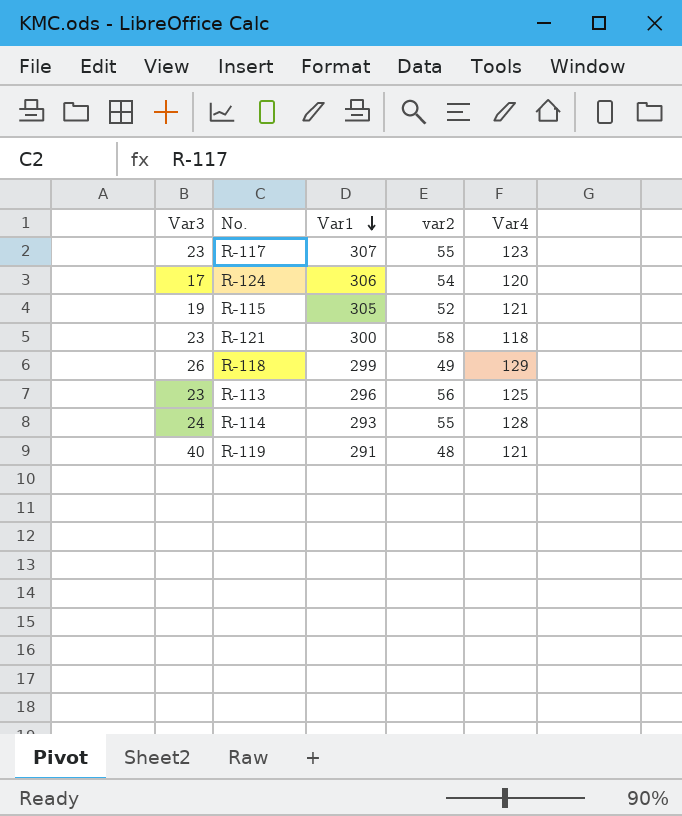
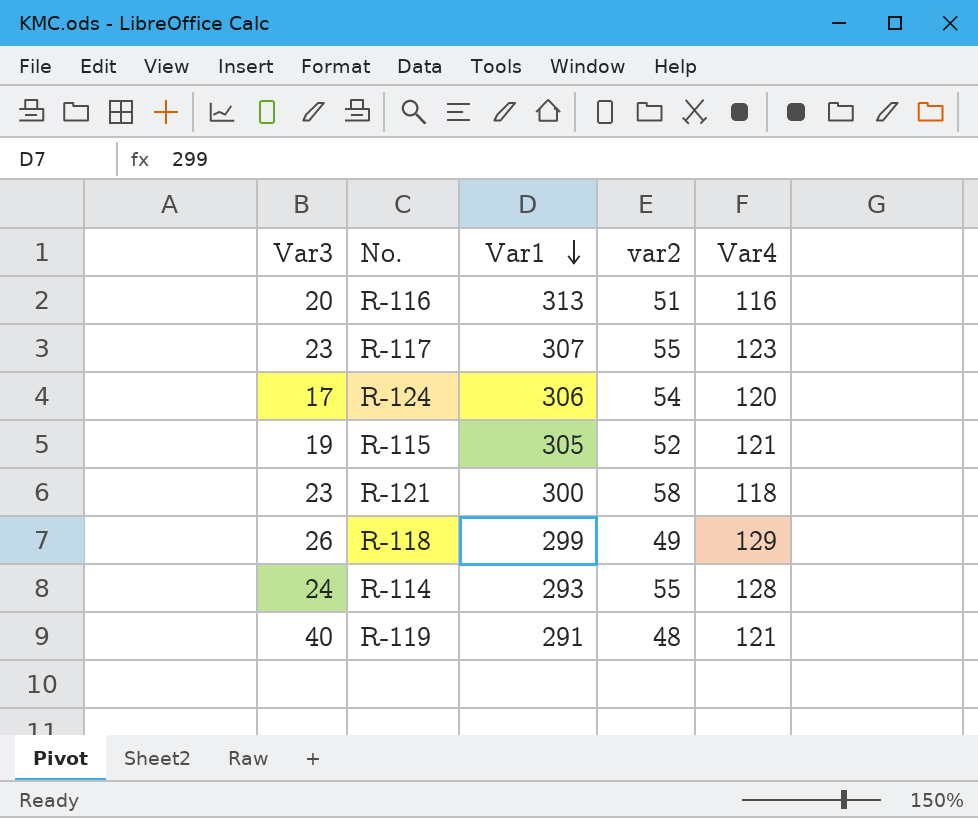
row R-113: 23 | 296 | 56 | 125 -> none
row R-116: none -> 20 | 313 | 51 | 116

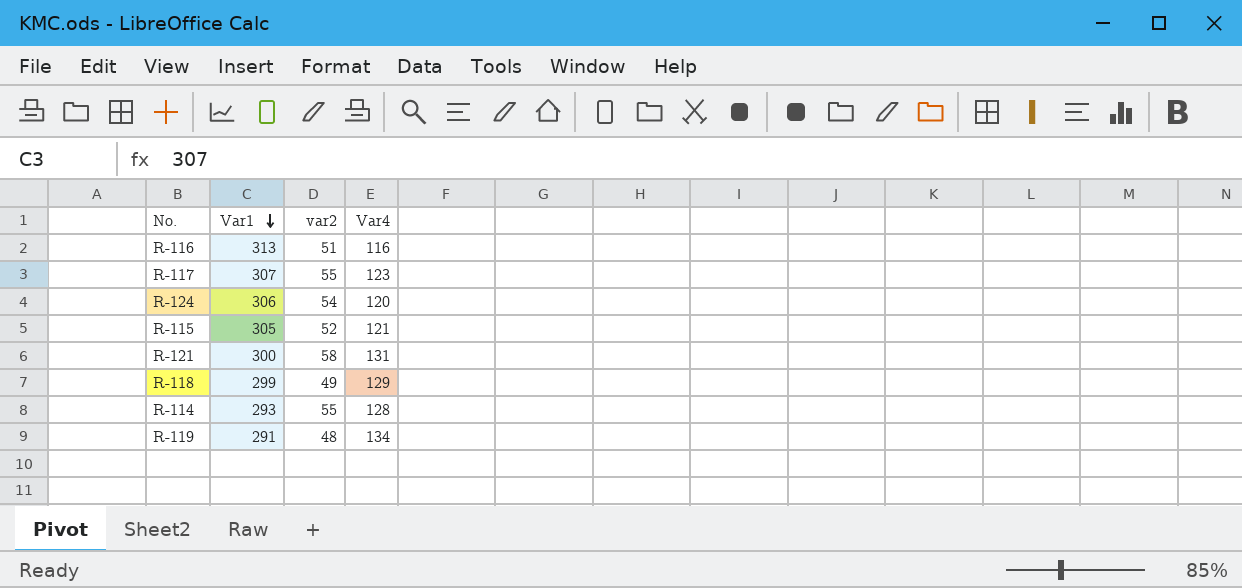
column Var3 | position: 1 -> none
R-121 | Var4: 118 -> 131
R-119 | Var4: 121 -> 134

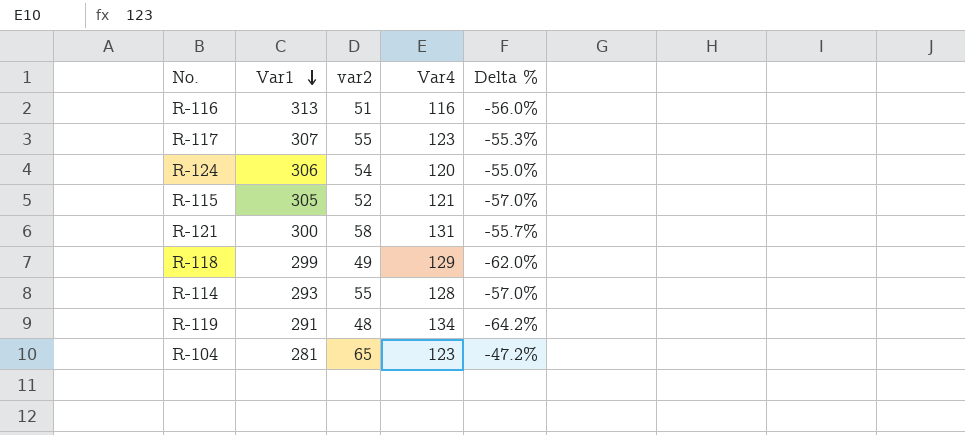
column Delta % | formula: none -> ([var2] - [Var4]) / [Var4]
row R-104: none -> 281 | 65 | 123 | -47.2%

